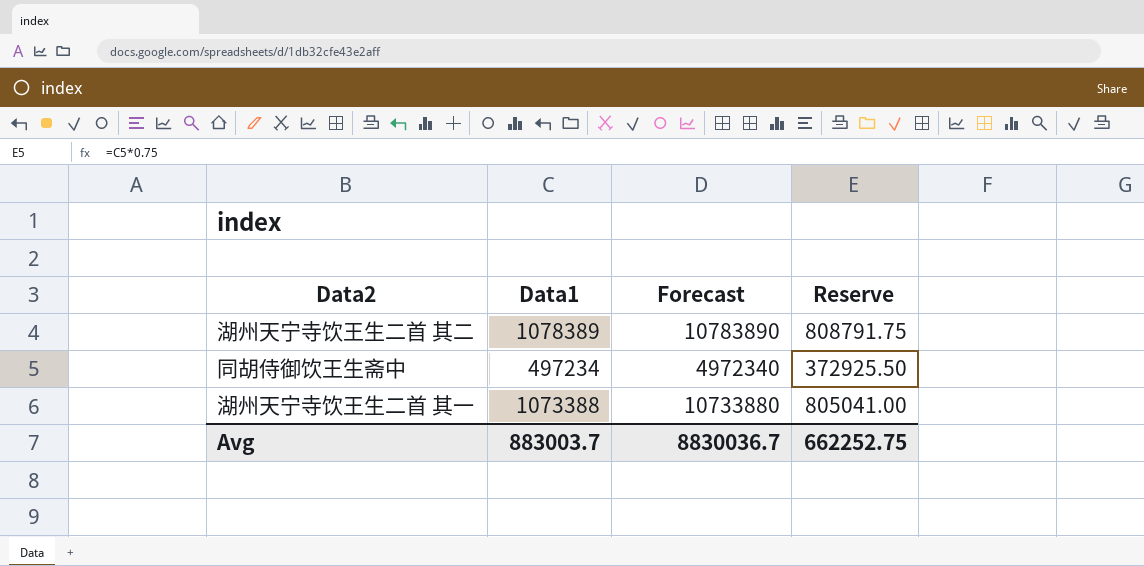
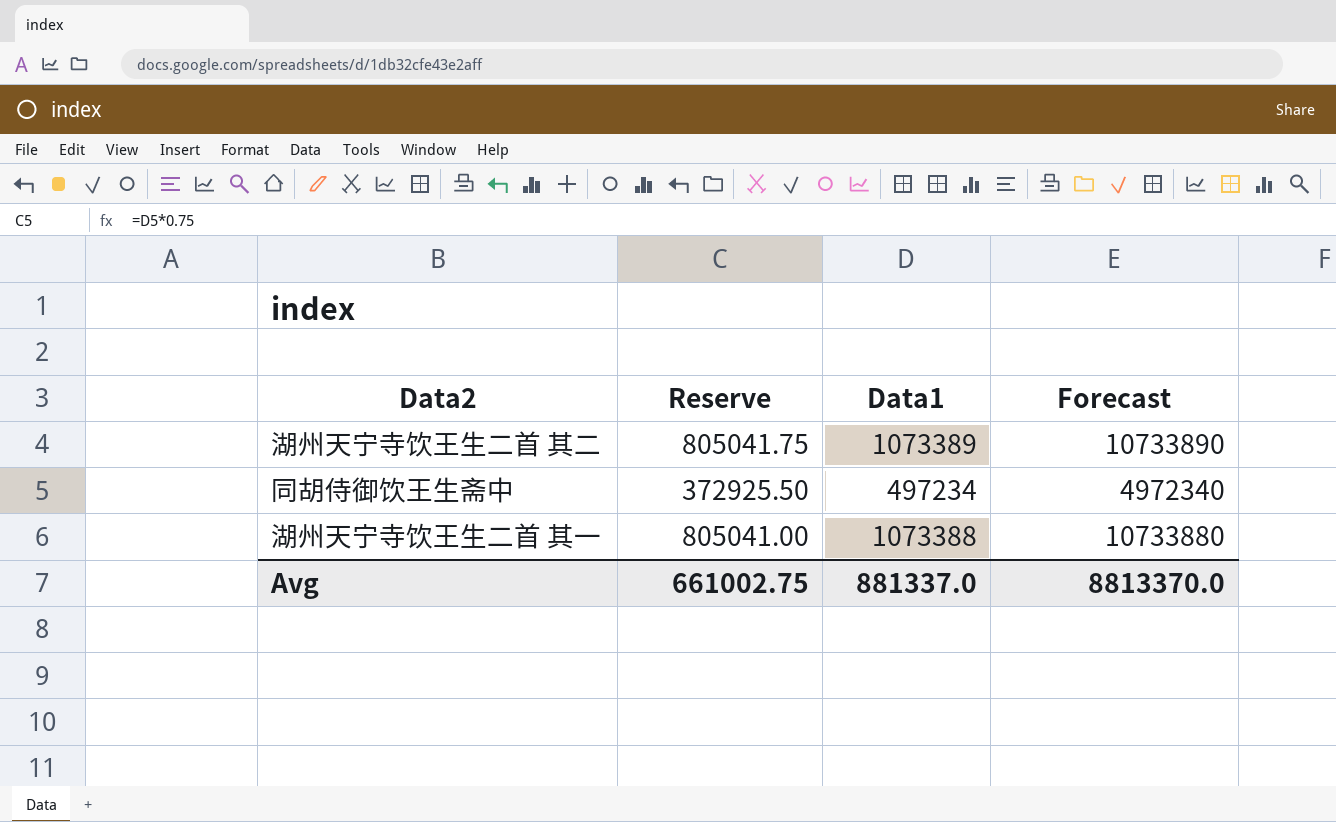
column Reserve | position: 4 -> 2
湖州天宁寺饮王生二首 其二 | Reserve: 808791.75 -> 805041.75
湖州天宁寺饮王生二首 其二 | Data1: 1078389 -> 1073389
湖州天宁寺饮王生二首 其二 | Forecast: 10783890 -> 10733890
Avg | Reserve: 662252.75 -> 661002.75
Avg | Data1: 883003.7 -> 881337.0
Avg | Forecast: 8830036.7 -> 8813370.0

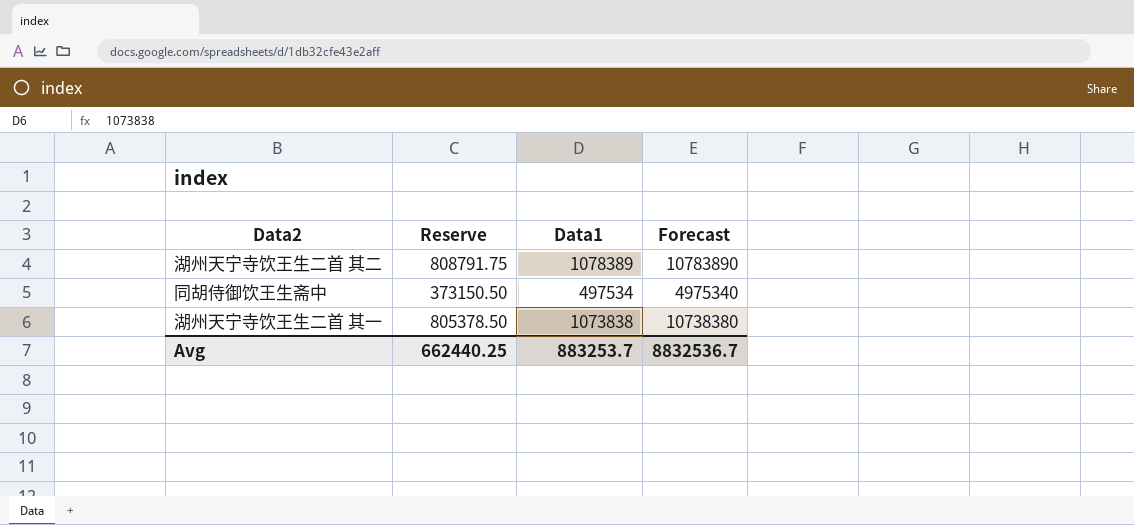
湖州天宁寺饮王生二首 其二 | Reserve: 805041.75 -> 808791.75
湖州天宁寺饮王生二首 其二 | Data1: 1073389 -> 1078389
湖州天宁寺饮王生二首 其二 | Forecast: 10733890 -> 10783890
同胡侍御饮王生斋中 | Reserve: 372925.50 -> 373150.50
同胡侍御饮王生斋中 | Data1: 497234 -> 497534
同胡侍御饮王生斋中 | Forecast: 4972340 -> 4975340
湖州天宁寺饮王生二首 其一 | Reserve: 805041.00 -> 805378.50
湖州天宁寺饮王生二首 其一 | Data1: 1073388 -> 1073838
湖州天宁寺饮王生二首 其一 | Forecast: 10733880 -> 10738380
Avg | Reserve: 661002.75 -> 662440.25
Avg | Data1: 881337.0 -> 883253.7
Avg | Forecast: 8813370.0 -> 8832536.7

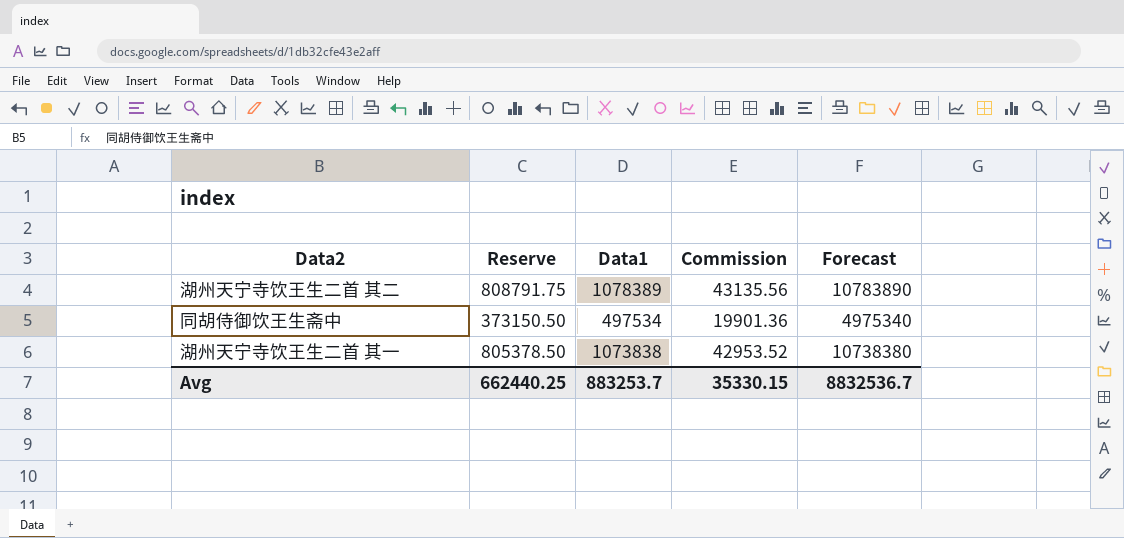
column Commission | formula: none -> [Data1] * 0.04

